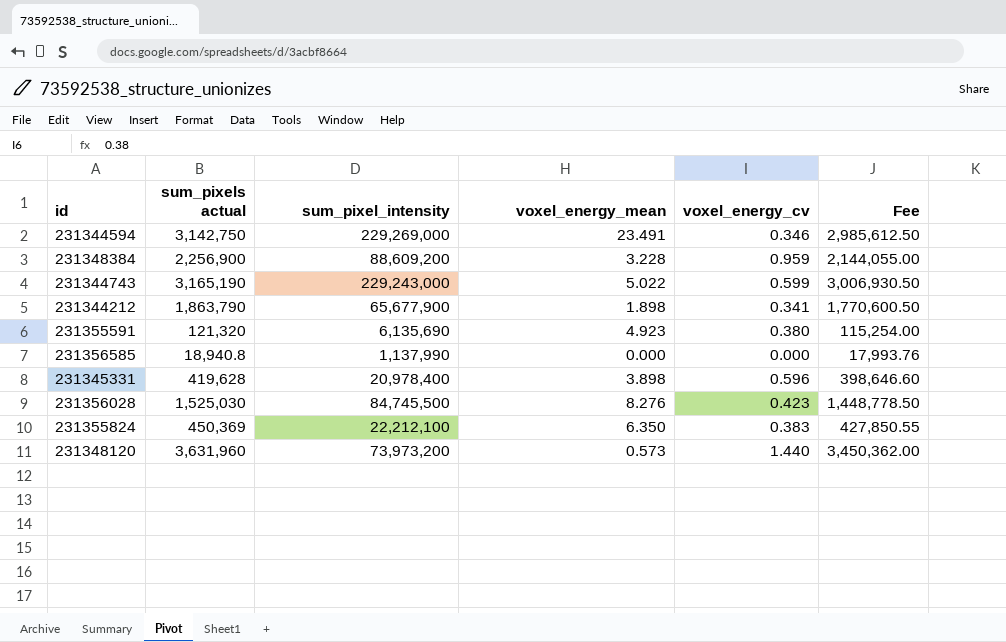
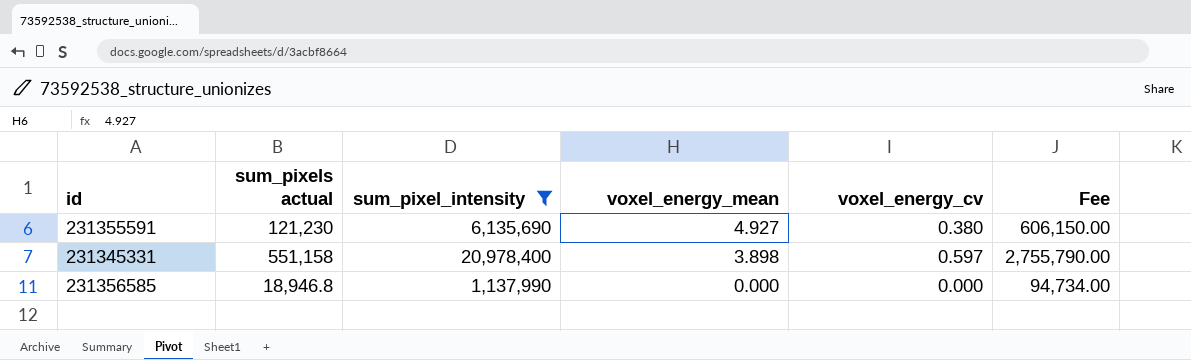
filter: none -> sum_pixel_intensity <= 20,978,400
row order: none -> voxel_energy_mean descending
column Fee | formula: [sum_pixels actual] * 0.95 -> [sum_pixels actual] * 5
231355591 | sum_pixels actual: 121,320 -> 121,230
231355591 | voxel_energy_mean: 4.923 -> 4.927
231345331 | sum_pixels actual: 419,628 -> 551,158
231345331 | voxel_energy_cv: 0.596 -> 0.597
231356585 | sum_pixels actual: 18,940.8 -> 18,946.8

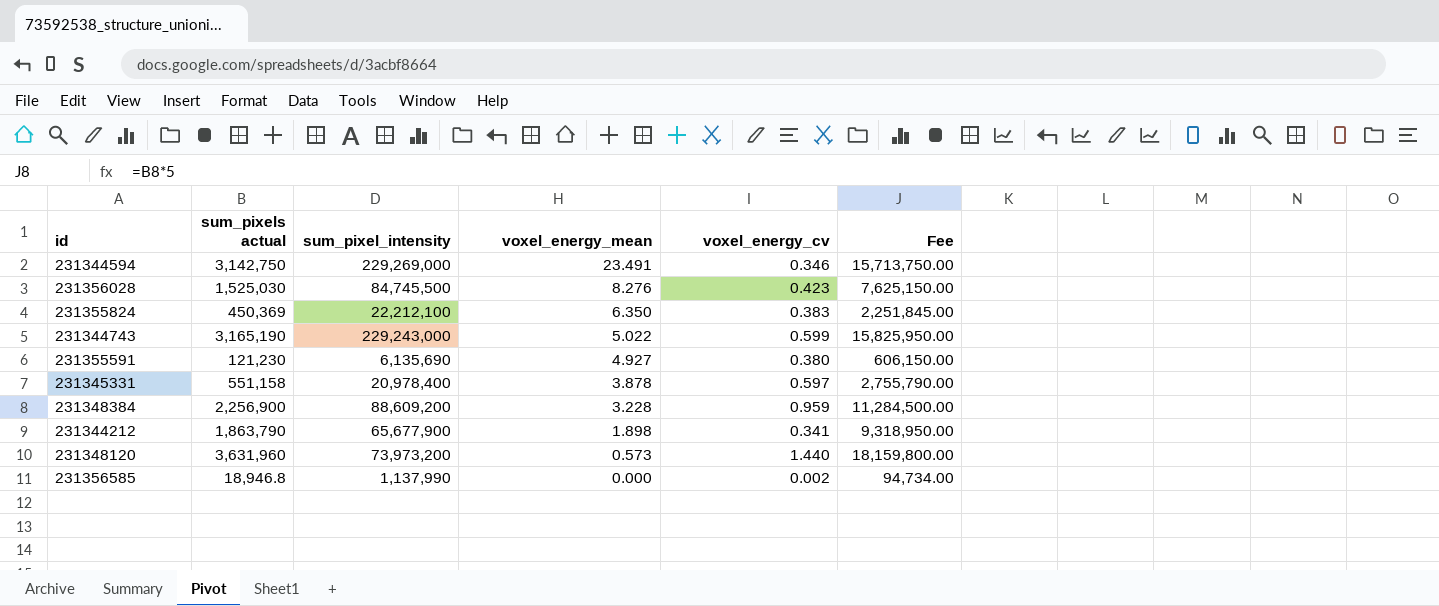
filter: sum_pixel_intensity <= 20,978,400 -> none
231345331 | voxel_energy_mean: 3.898 -> 3.878
231356585 | voxel_energy_cv: 0.000 -> 0.002

